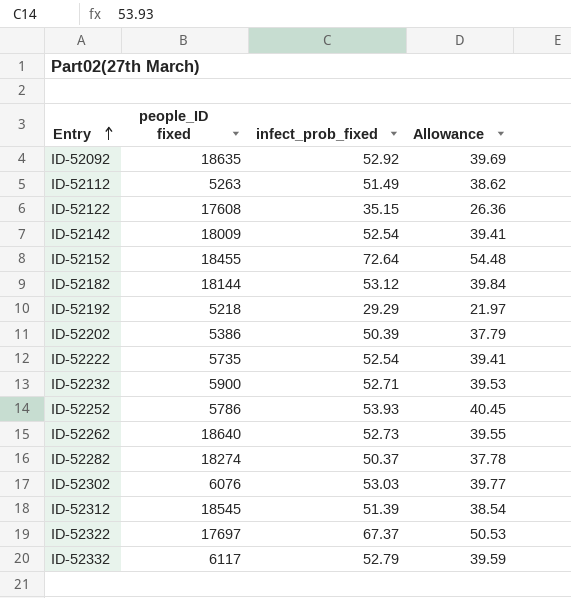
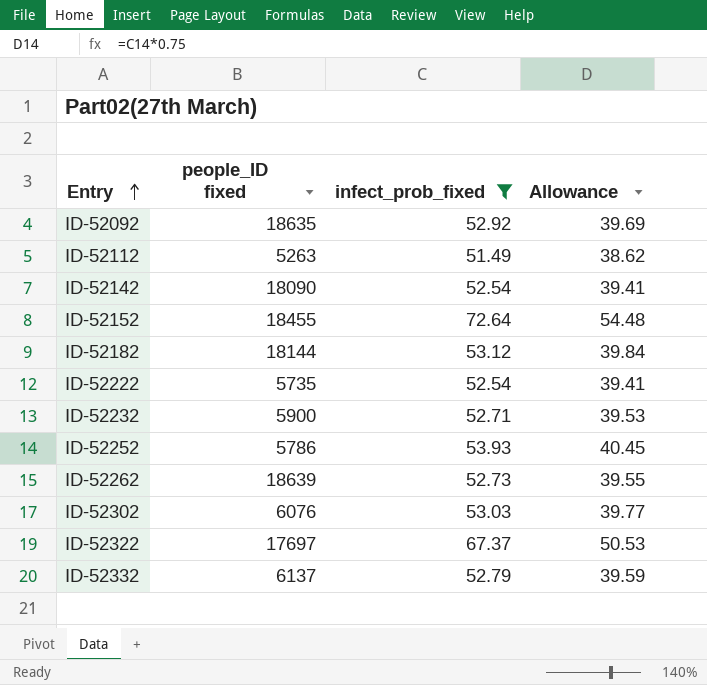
filter: none -> infect_prob_fixed >= 51.49
ID-52142 | people_ID fixed: 18009 -> 18090
ID-52262 | people_ID fixed: 18640 -> 18639
ID-52332 | people_ID fixed: 6117 -> 6137

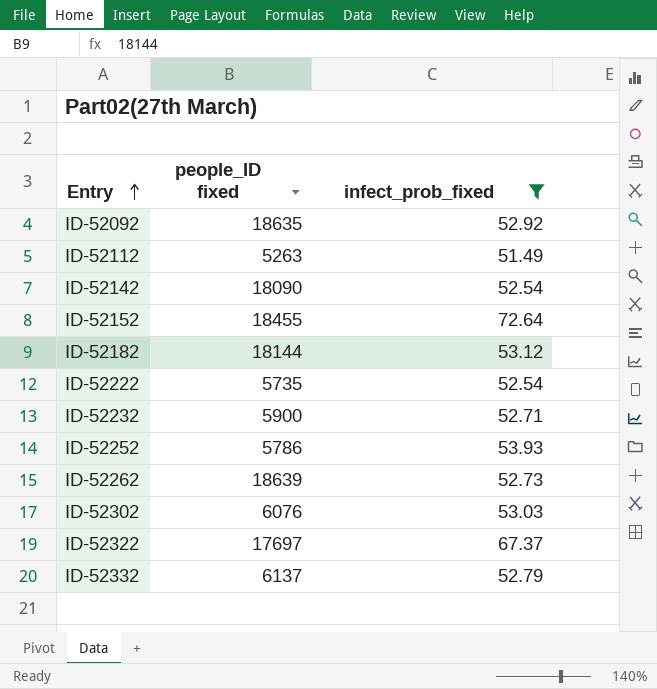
column Allowance | formula: [infect_prob_fixed] * 0.75 -> none

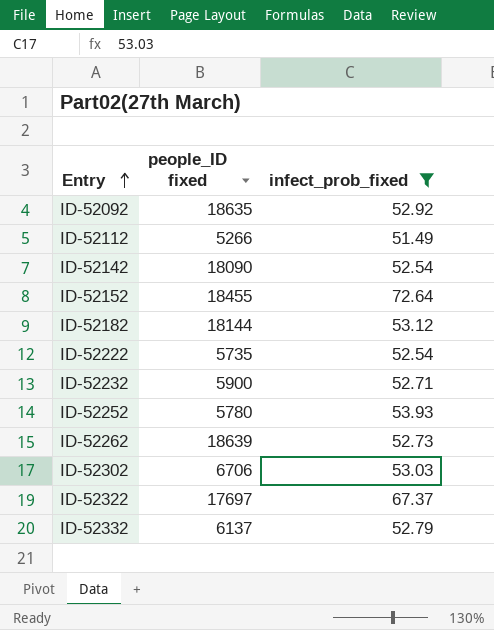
ID-52112 | people_ID fixed: 5263 -> 5266
ID-52252 | people_ID fixed: 5786 -> 5780
ID-52302 | people_ID fixed: 6076 -> 6706

